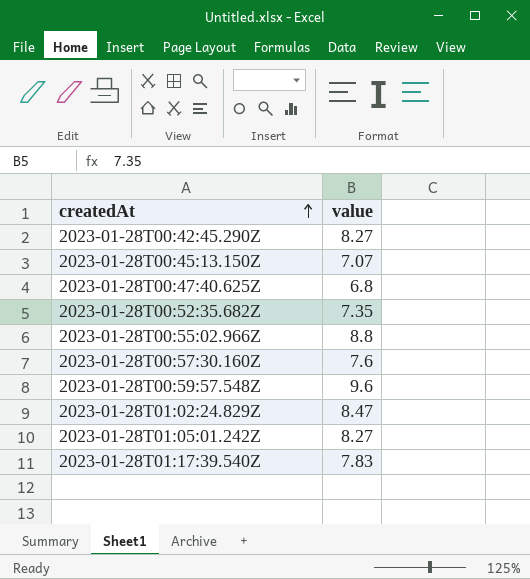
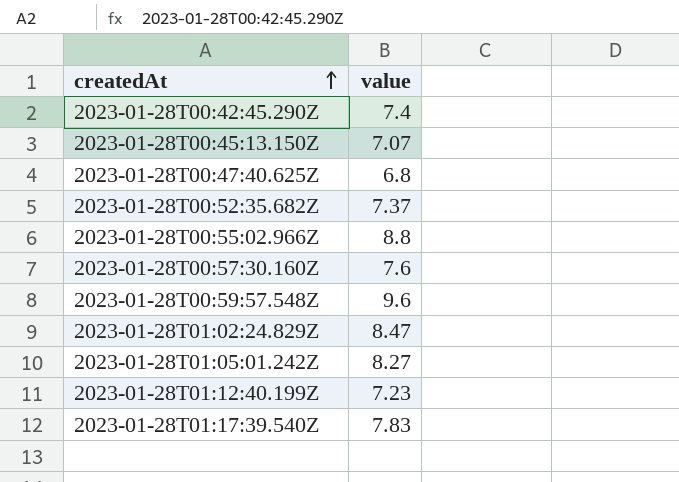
2023-01-28T00:42:45.290Z | value: 8.27 -> 7.4
2023-01-28T00:52:35.682Z | value: 7.35 -> 7.37
row 2023-01-28T01:12:40.199Z: none -> 7.23

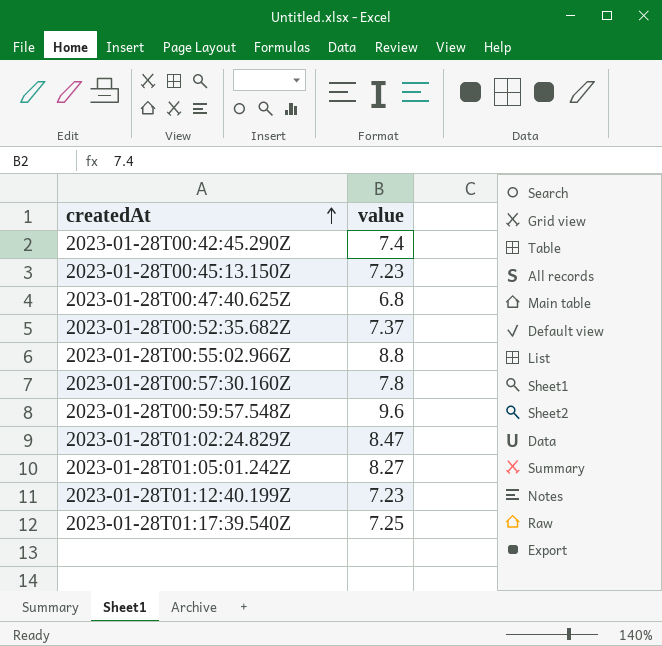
2023-01-28T00:45:13.150Z | value: 7.07 -> 7.23
2023-01-28T00:57:30.160Z | value: 7.6 -> 7.8
2023-01-28T01:17:39.540Z | value: 7.83 -> 7.25

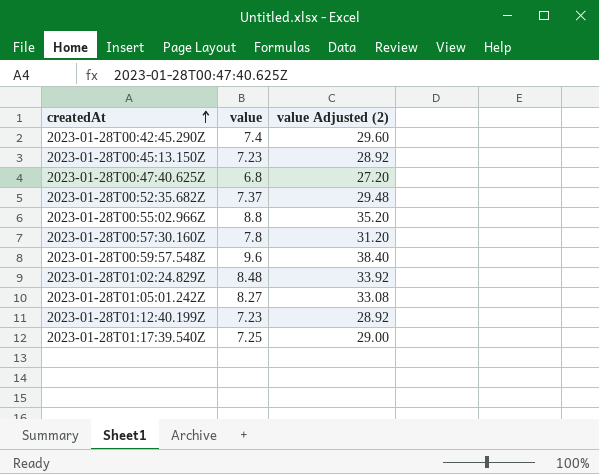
column value Adjusted (2) | formula: none -> [value] * 4
2023-01-28T01:02:24.829Z | value: 8.47 -> 8.48

